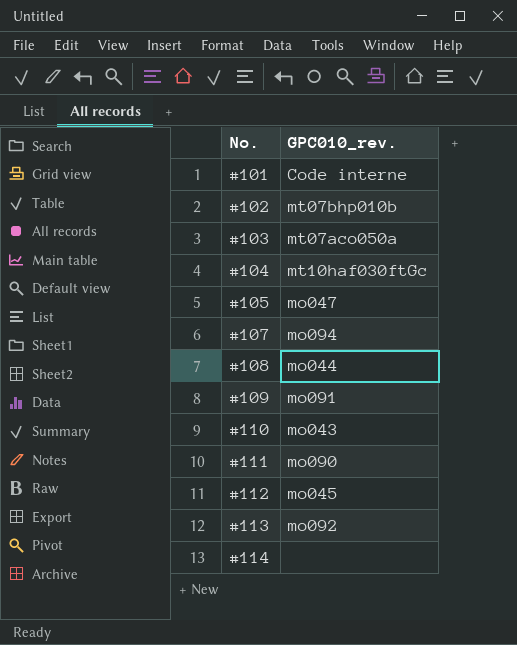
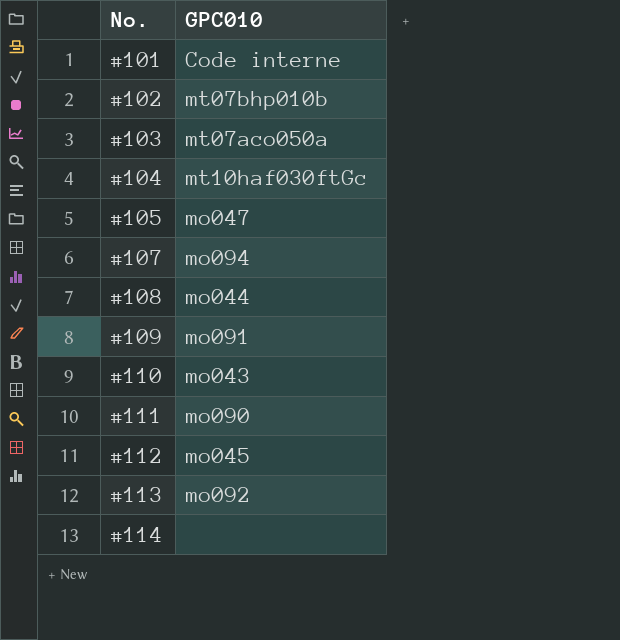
column name: GPC010_rev. -> GPC010

